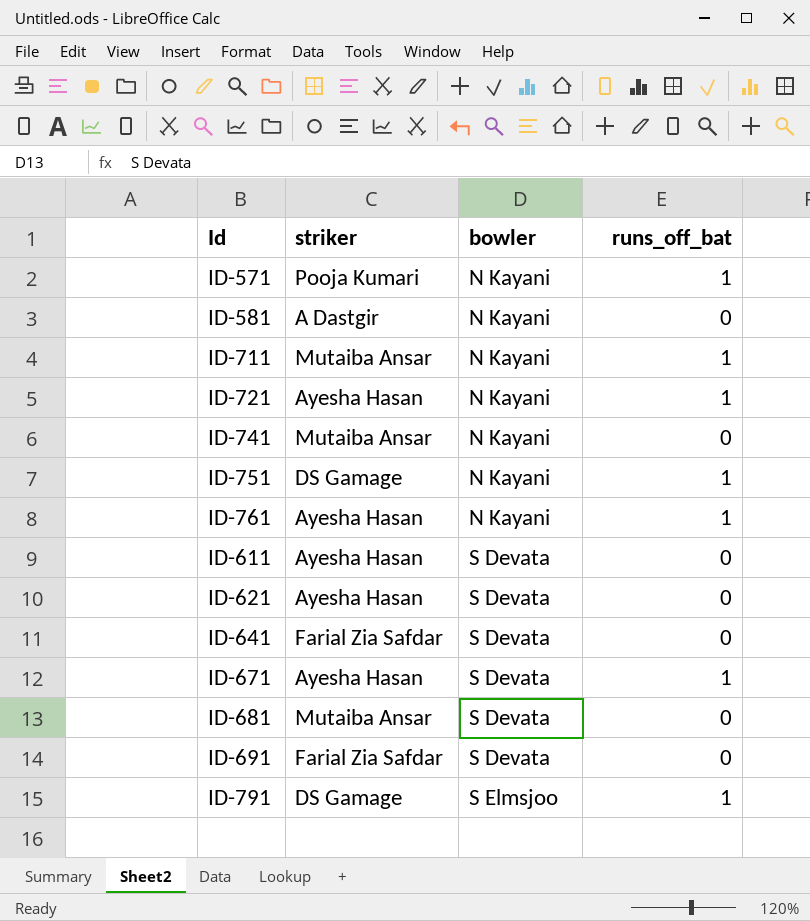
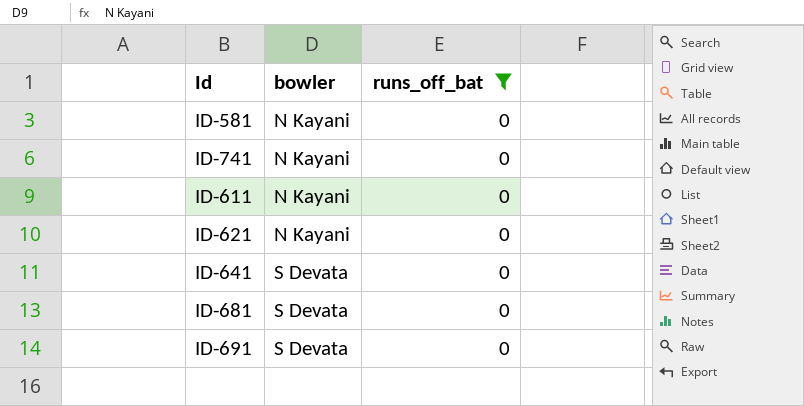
filter: none -> runs_off_bat = 0
column striker | position: 2 -> none
ID-611 | bowler: S Devata -> N Kayani
ID-621 | bowler: S Devata -> N Kayani

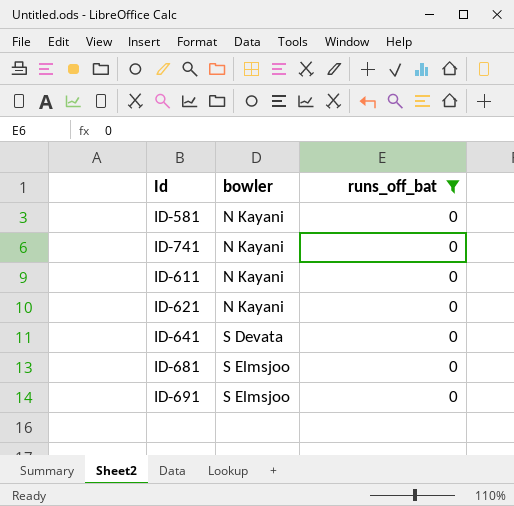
ID-681 | bowler: S Devata -> S Elmsjoo
ID-691 | bowler: S Devata -> S Elmsjoo

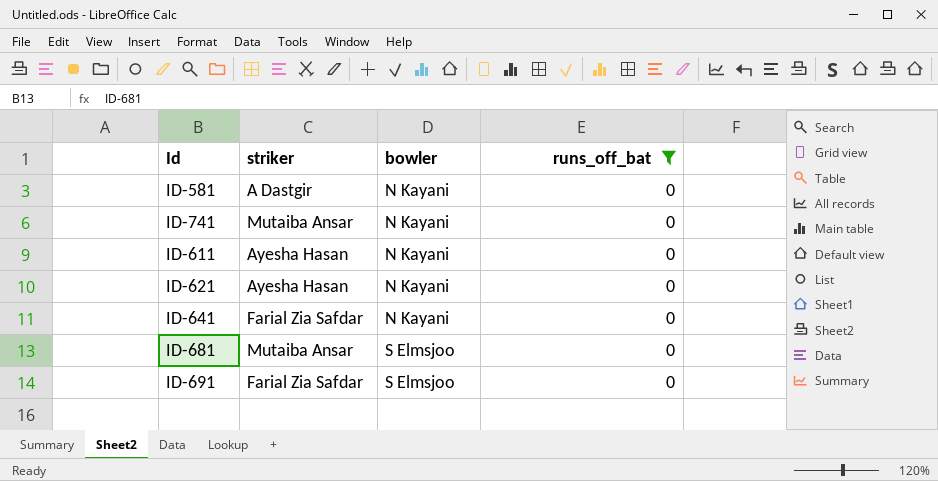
column striker | position: none -> 2
ID-641 | bowler: S Devata -> N Kayani

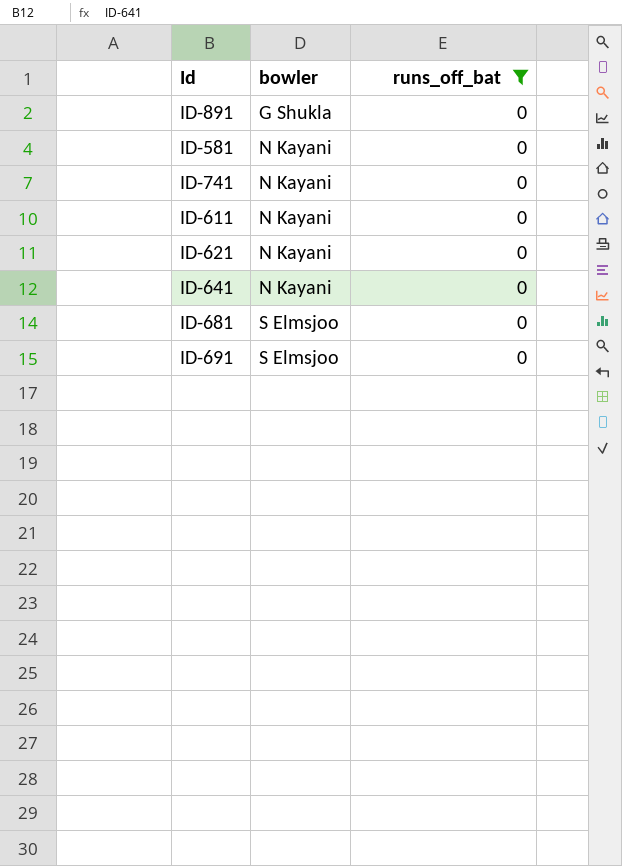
column striker | position: 2 -> none
row ID-891: none -> G Shukla | 0

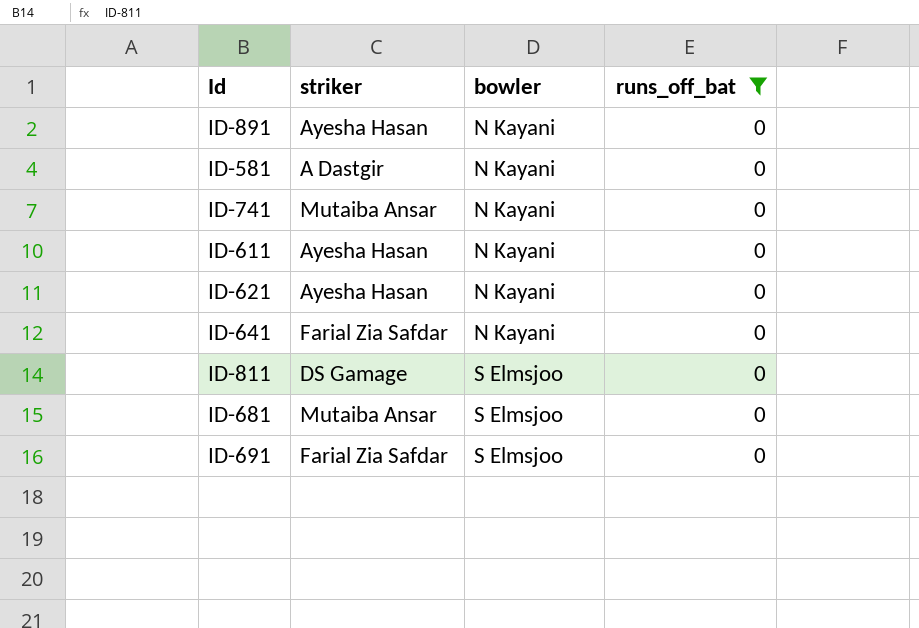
column striker | position: none -> 2
ID-891 | bowler: G Shukla -> N Kayani
row ID-811: none -> DS Gamage | S Elmsjoo | 0

